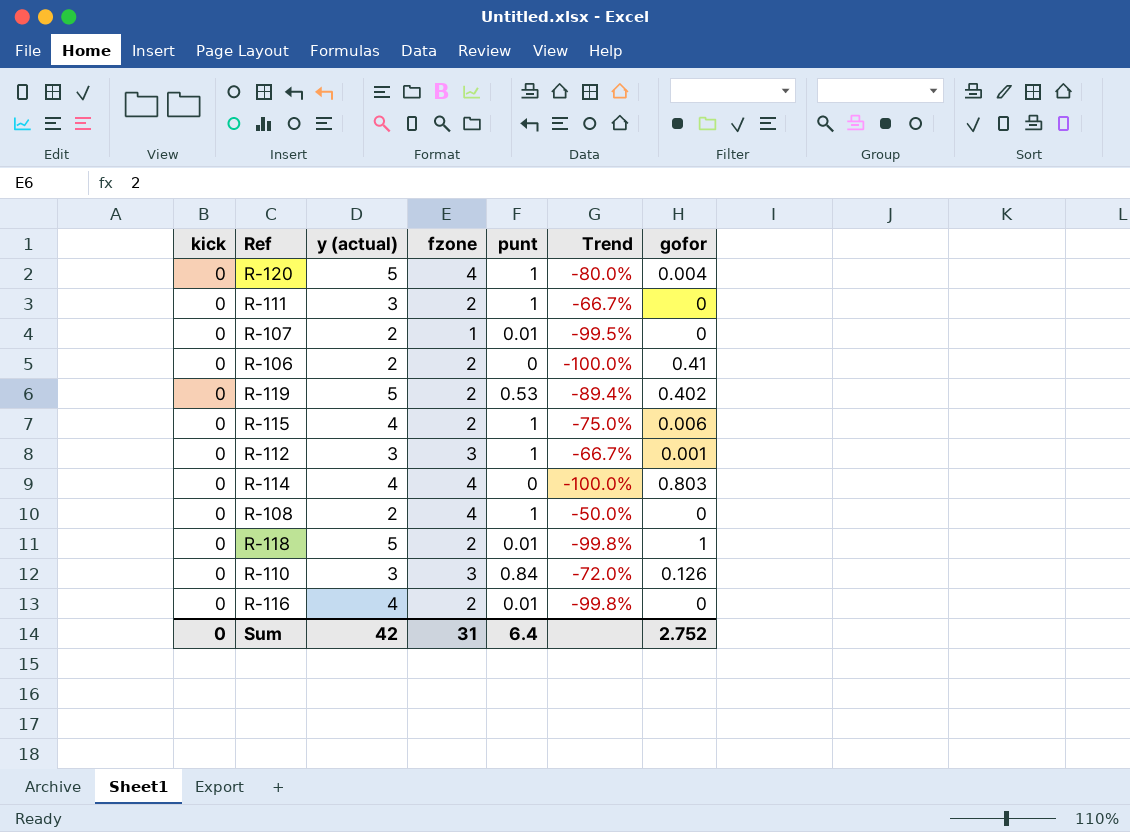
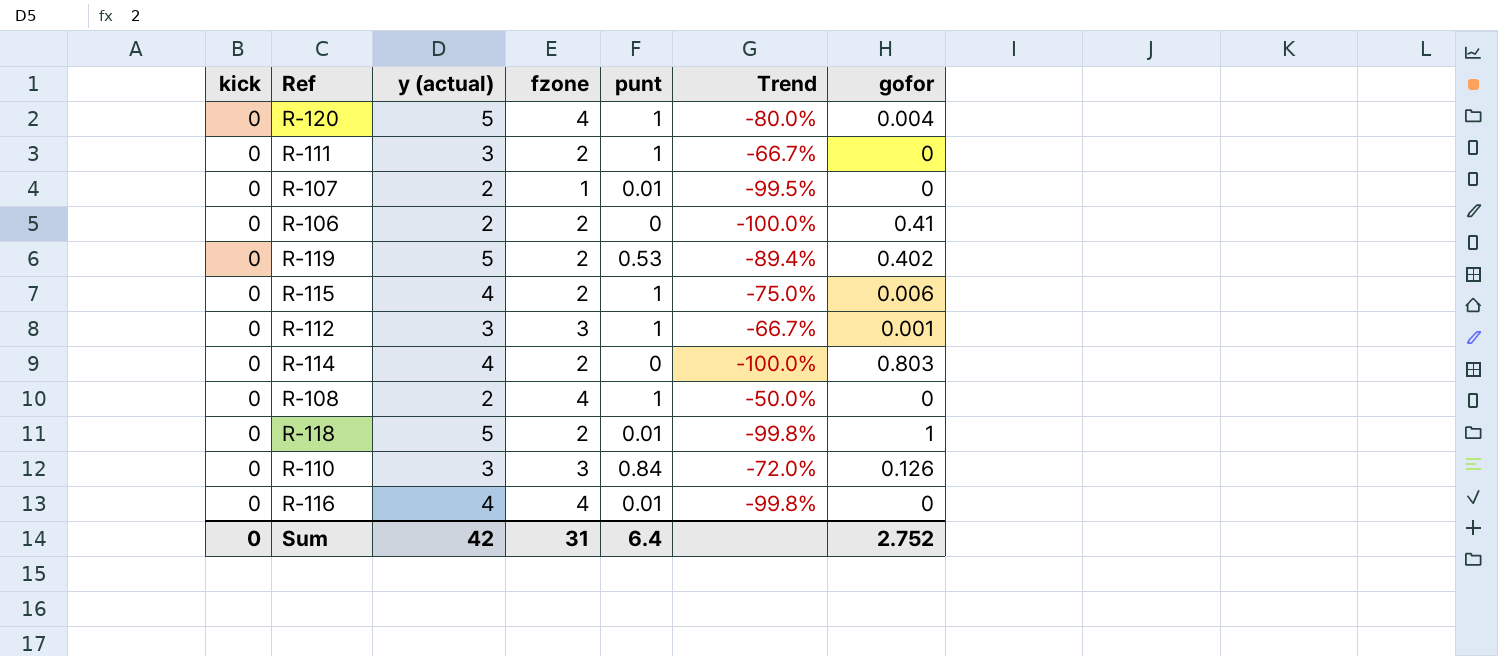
R-114 | fzone: 4 -> 2
R-116 | fzone: 2 -> 4

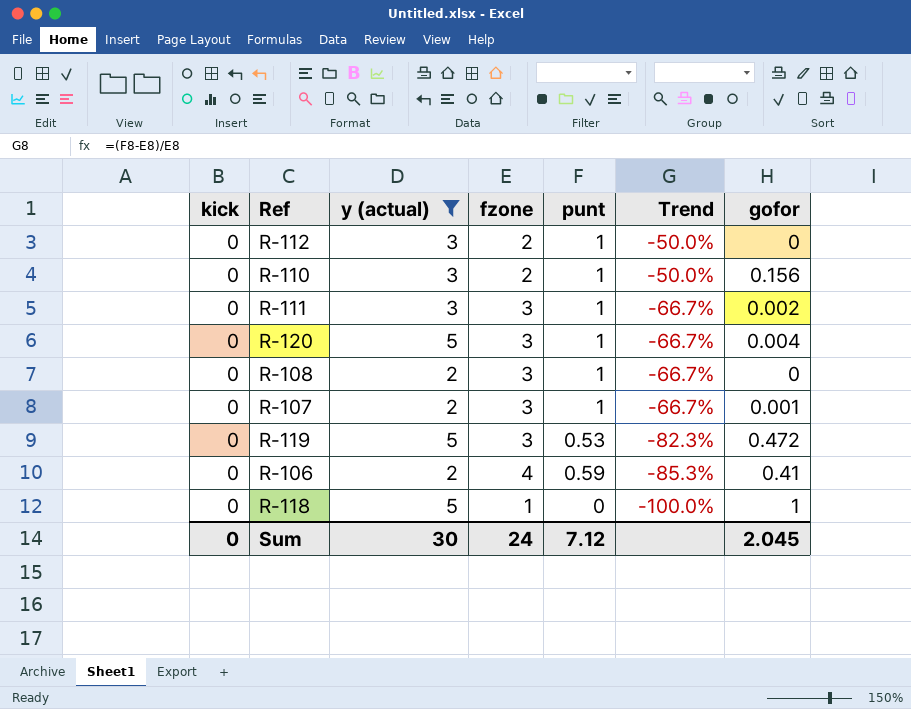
filter: none -> y (actual) != 4
row order: none -> Trend descending
column Trend | formula: ([punt] - [y (actual)]) / [y (actual)] -> ([punt] - [fzone]) / [fzone]
R-112 | fzone: 3 -> 2
R-112 | gofor: 0.001 -> 0
R-110 | fzone: 3 -> 2
R-110 | punt: 0.84 -> 1
R-110 | gofor: 0.126 -> 0.156
R-111 | fzone: 2 -> 3
R-111 | gofor: 0 -> 0.002
R-120 | fzone: 4 -> 3
R-108 | fzone: 4 -> 3
R-107 | fzone: 1 -> 3
R-107 | punt: 0.01 -> 1
R-107 | gofor: 0 -> 0.001
R-119 | fzone: 2 -> 3
R-119 | gofor: 0.402 -> 0.472
R-106 | fzone: 2 -> 4
R-106 | punt: 0 -> 0.59
R-118 | fzone: 2 -> 1
R-118 | punt: 0.01 -> 0
Sum | y (actual): 42 -> 30
Sum | fzone: 31 -> 24
Sum | punt: 6.4 -> 7.12
Sum | gofor: 2.752 -> 2.045

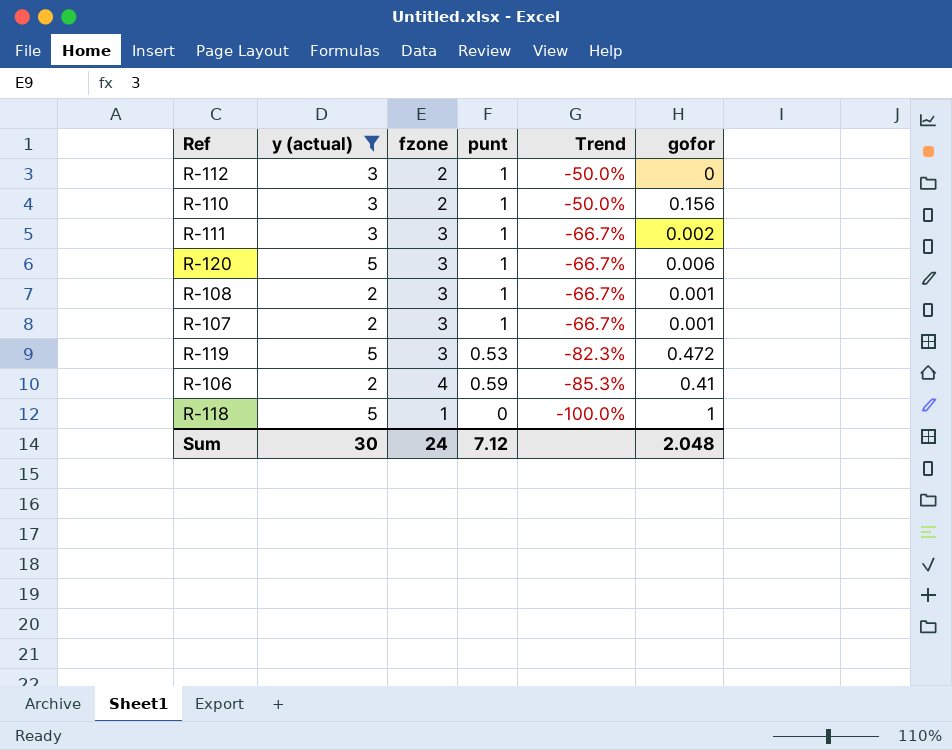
column kick | position: 1 -> none
R-120 | gofor: 0.004 -> 0.006
R-108 | gofor: 0 -> 0.001
Sum | gofor: 2.045 -> 2.048

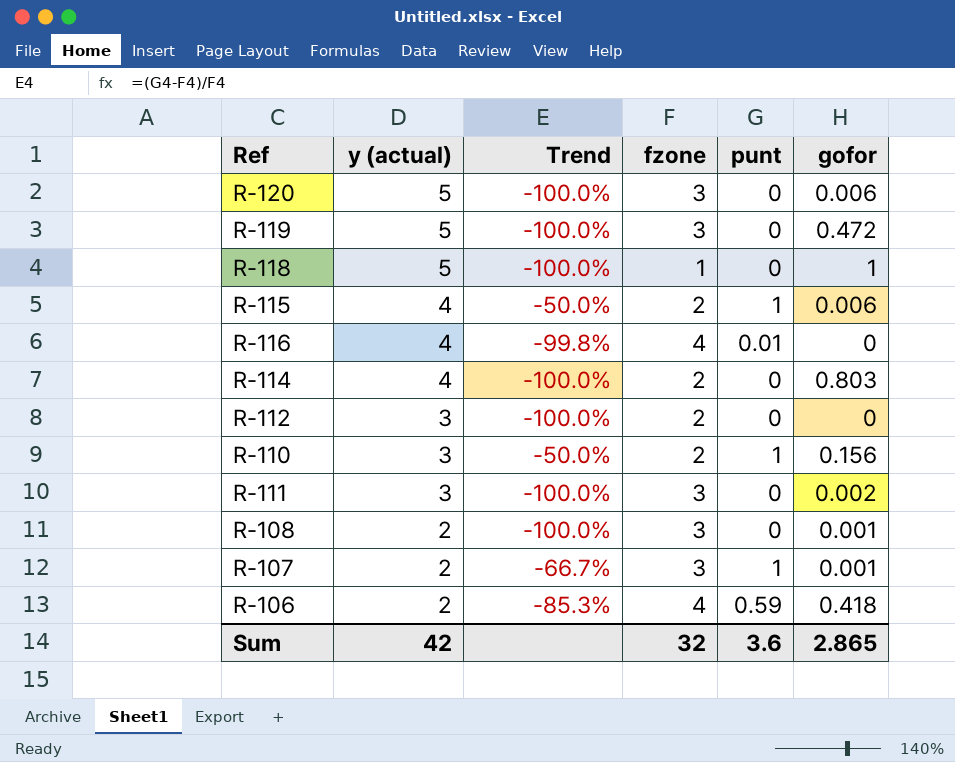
filter: y (actual) != 4 -> none
row order: Trend descending -> y (actual) descending
column Trend | position: 5 -> 3
R-120 | Trend: -66.7% -> -100.0%
R-120 | punt: 1 -> 0
R-119 | Trend: -82.3% -> -100.0%
R-119 | punt: 0.53 -> 0
R-112 | Trend: -50.0% -> -100.0%
R-112 | punt: 1 -> 0
R-111 | Trend: -66.7% -> -100.0%
R-111 | punt: 1 -> 0
R-108 | Trend: -66.7% -> -100.0%
R-108 | punt: 1 -> 0
R-106 | gofor: 0.41 -> 0.418
Sum | y (actual): 30 -> 42
Sum | fzone: 24 -> 32
Sum | punt: 7.12 -> 3.6
Sum | gofor: 2.048 -> 2.865

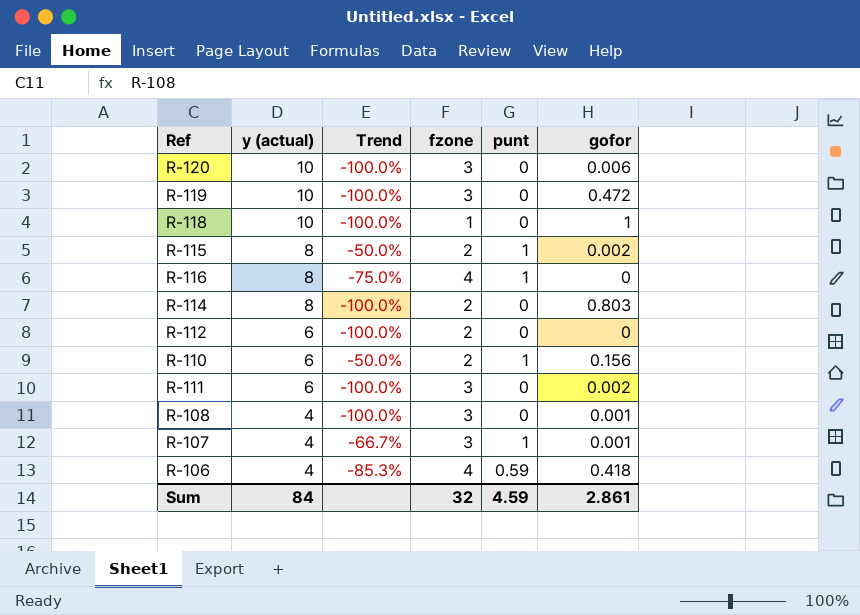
R-120 | y (actual): 5 -> 10
R-119 | y (actual): 5 -> 10
R-118 | y (actual): 5 -> 10
R-115 | y (actual): 4 -> 8
R-115 | gofor: 0.006 -> 0.002
R-116 | y (actual): 4 -> 8
R-116 | Trend: -99.8% -> -75.0%
R-116 | punt: 0.01 -> 1
R-114 | y (actual): 4 -> 8
R-112 | y (actual): 3 -> 6
R-110 | y (actual): 3 -> 6
R-111 | y (actual): 3 -> 6
R-108 | y (actual): 2 -> 4
R-107 | y (actual): 2 -> 4
R-106 | y (actual): 2 -> 4
Sum | y (actual): 42 -> 84
Sum | punt: 3.6 -> 4.59
Sum | gofor: 2.865 -> 2.861

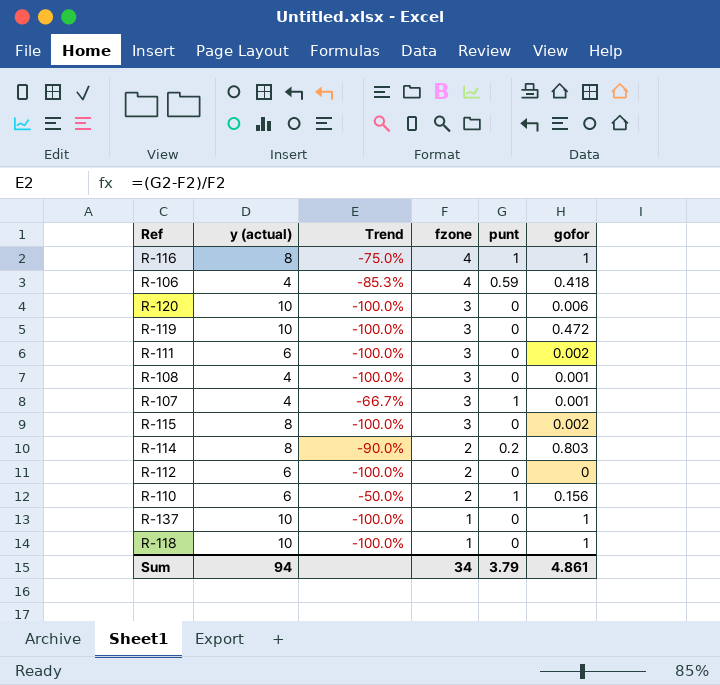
row order: y (actual) descending -> fzone descending
R-116 | gofor: 0 -> 1
R-115 | Trend: -50.0% -> -100.0%
R-115 | fzone: 2 -> 3
R-115 | punt: 1 -> 0
R-114 | Trend: -100.0% -> -90.0%
R-114 | punt: 0 -> 0.2
row R-137: none -> 10 | -100.0% | 1 | 0 | 1
Sum | y (actual): 84 -> 94
Sum | fzone: 32 -> 34
Sum | punt: 4.59 -> 3.79
Sum | gofor: 2.861 -> 4.861

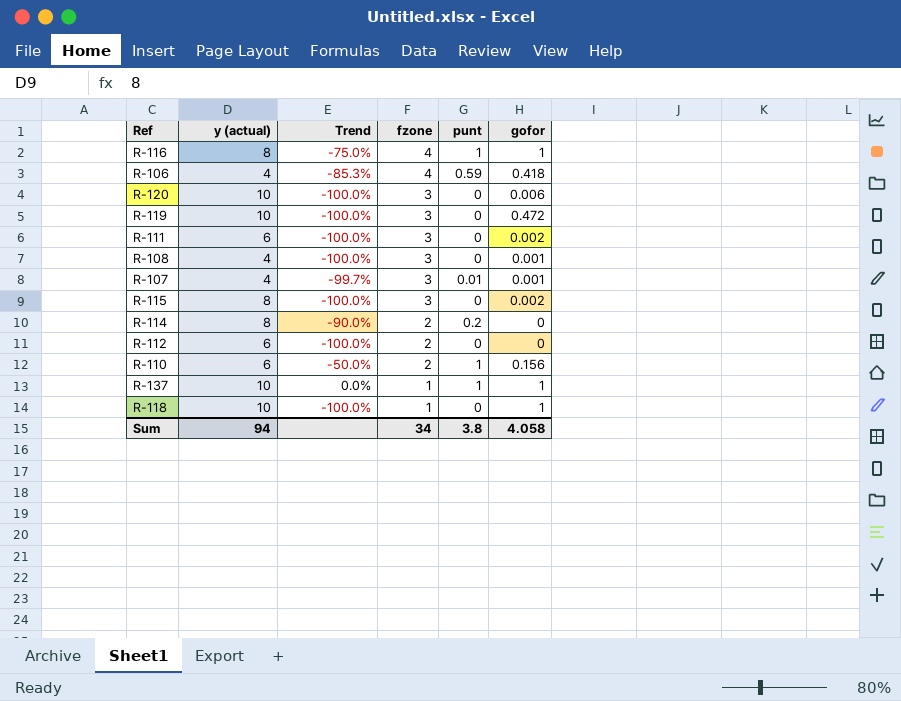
R-107 | Trend: -66.7% -> -99.7%
R-107 | punt: 1 -> 0.01
R-114 | gofor: 0.803 -> 0
R-137 | Trend: -100.0% -> 0.0%
R-137 | punt: 0 -> 1
Sum | punt: 3.79 -> 3.8
Sum | gofor: 4.861 -> 4.058

